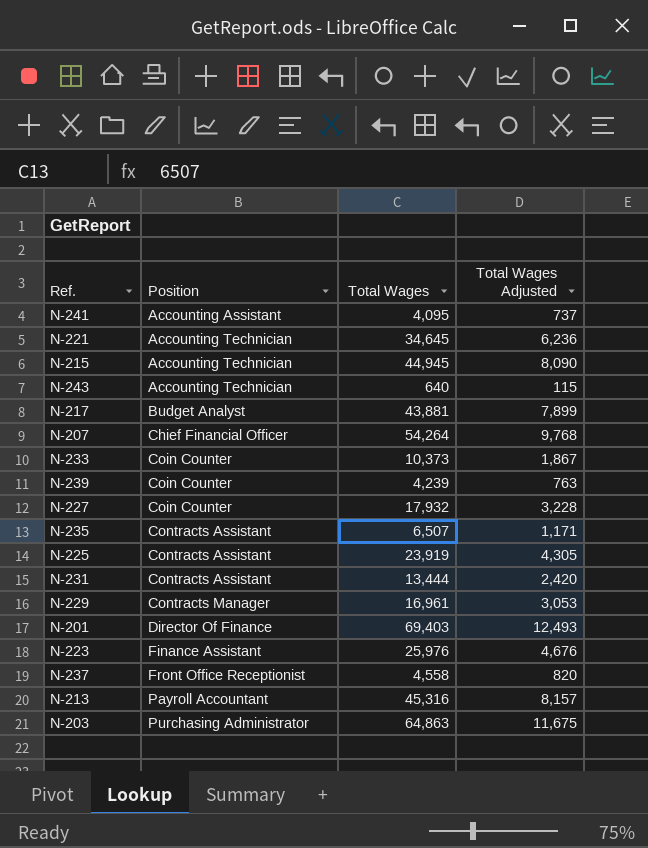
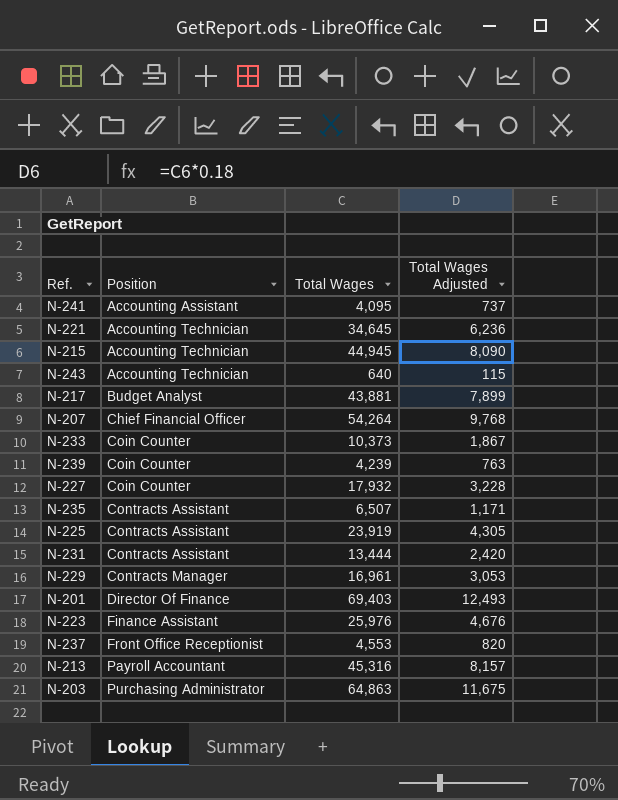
N-237 | Total Wages: 4,558 -> 4,553

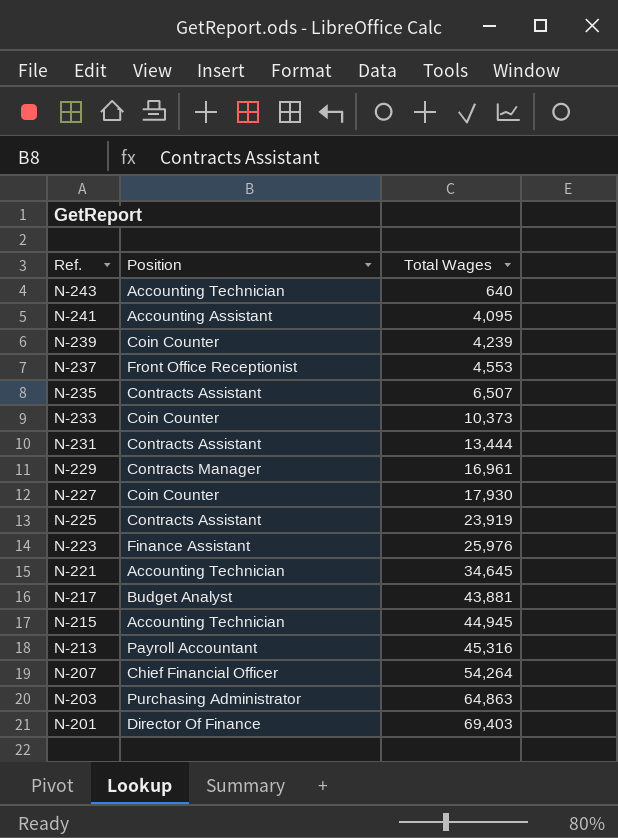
row order: Position ascending -> Ref. descending
column Total Wages Adjusted | formula: [Total Wages] * 0.18 -> none
N-227 | Total Wages: 17,932 -> 17,930

